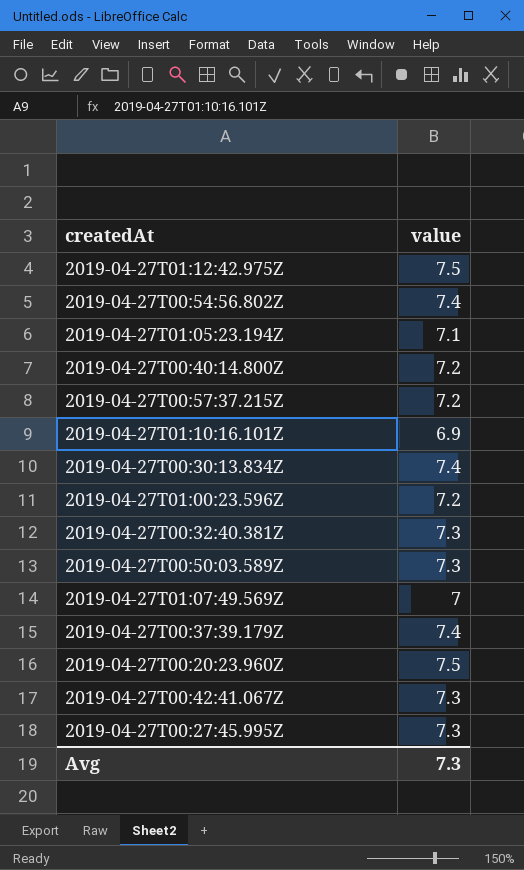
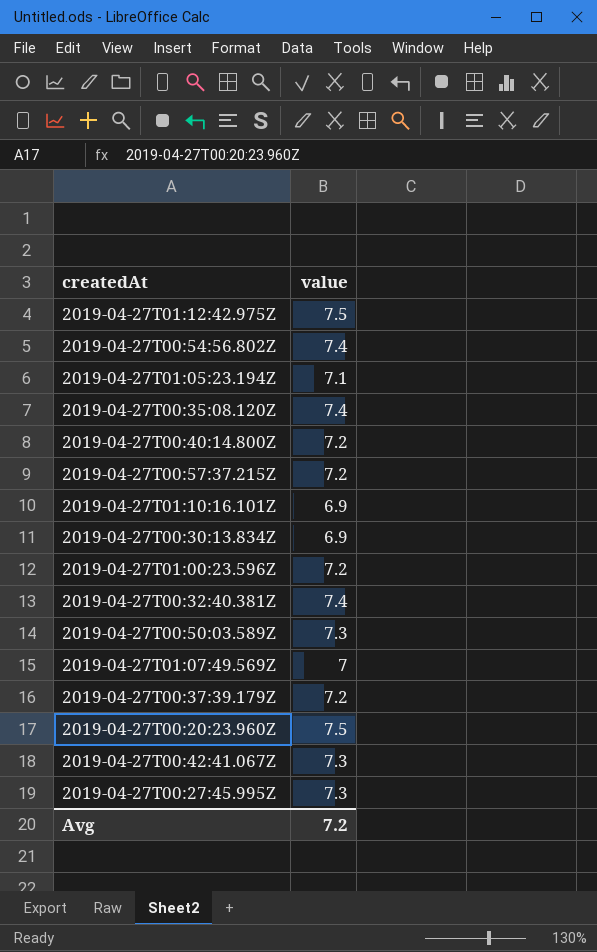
row 2019-04-27T00:35:08.120Z: none -> 7.4
2019-04-27T00:30:13.834Z | value: 7.4 -> 6.9
2019-04-27T00:32:40.381Z | value: 7.3 -> 7.4
2019-04-27T00:37:39.179Z | value: 7.4 -> 7.2
Avg | value: 7.3 -> 7.2

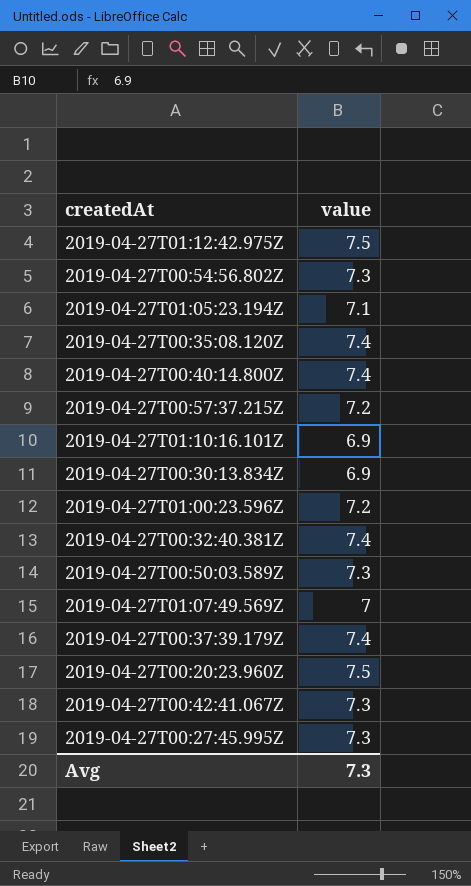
2019-04-27T00:54:56.802Z | value: 7.4 -> 7.3
2019-04-27T00:40:14.800Z | value: 7.2 -> 7.4
2019-04-27T00:37:39.179Z | value: 7.2 -> 7.4
Avg | value: 7.2 -> 7.3

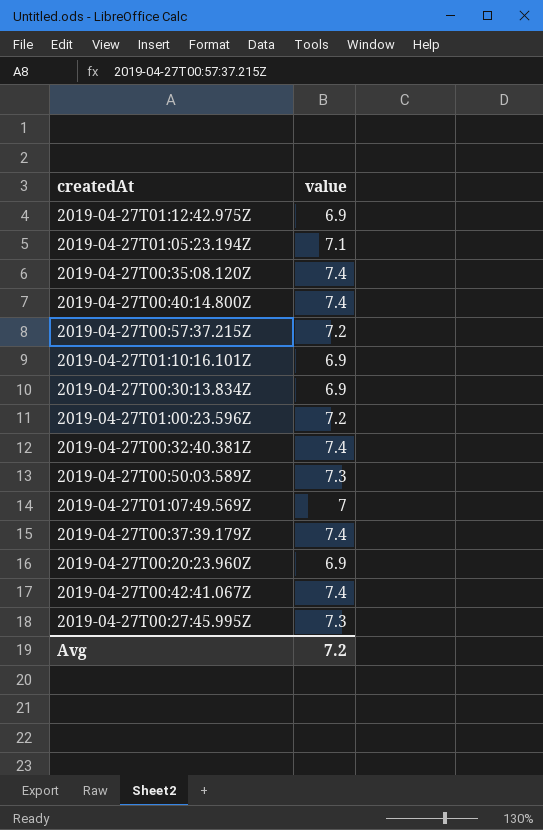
row 2019-04-27T00:54:56.802Z: 7.3 -> none
2019-04-27T01:12:42.975Z | value: 7.5 -> 6.9
2019-04-27T00:20:23.960Z | value: 7.5 -> 6.9
2019-04-27T00:42:41.067Z | value: 7.3 -> 7.4
Avg | value: 7.3 -> 7.2

